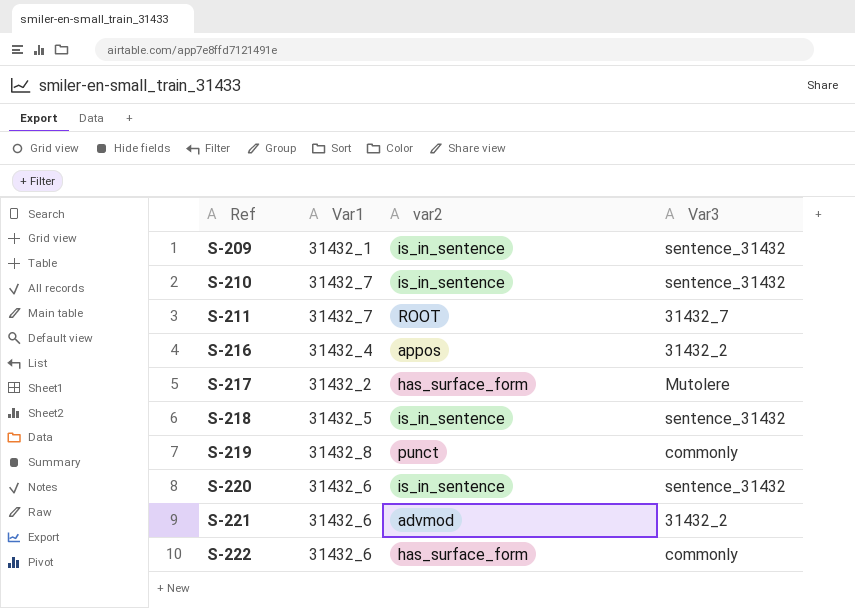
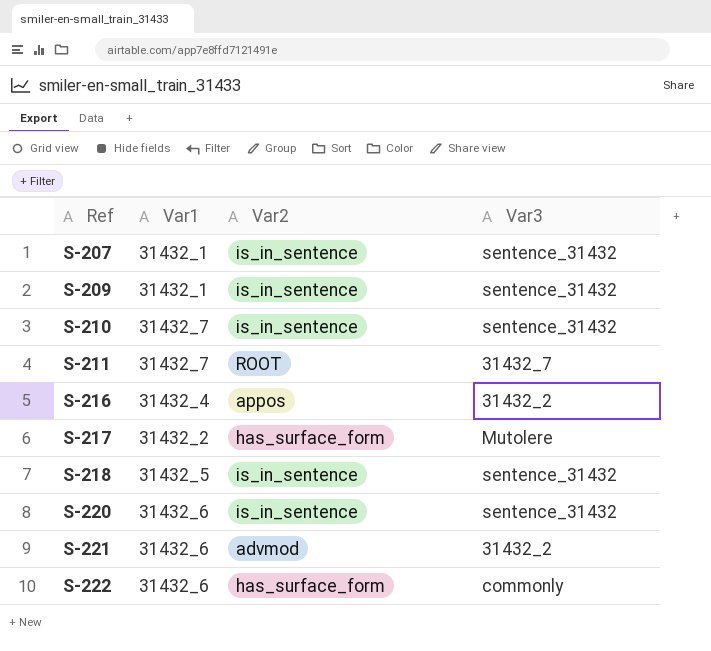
column name: var2 -> Var2
row S-219: 31432_8 | punct | commonly -> none
row S-207: none -> 31432_1 | is_in_sentence | sentence_31432

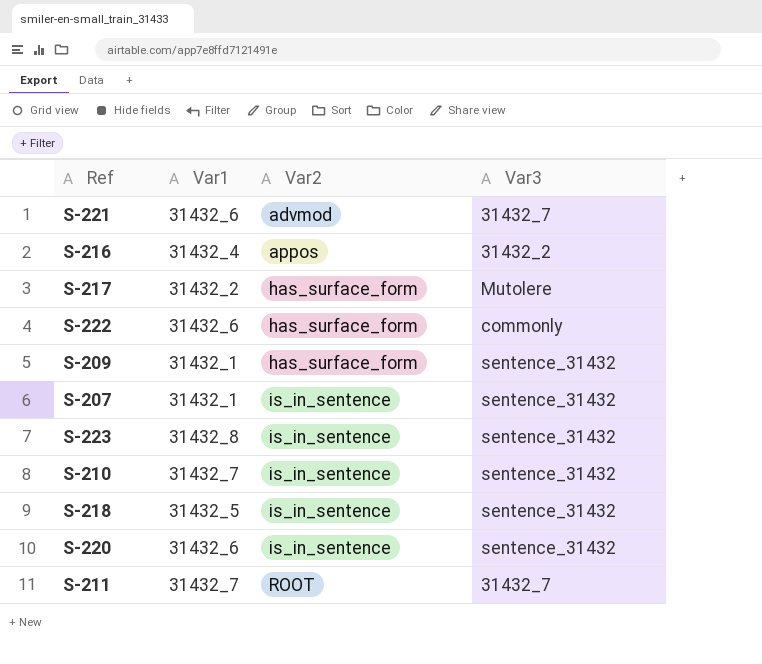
row order: Ref ascending -> Var2 ascending
S-221 | Var3: 31432_2 -> 31432_7
S-209 | Var2: is_in_sentence -> has_surface_form
row S-223: none -> 31432_8 | is_in_sentence | sentence_31432

